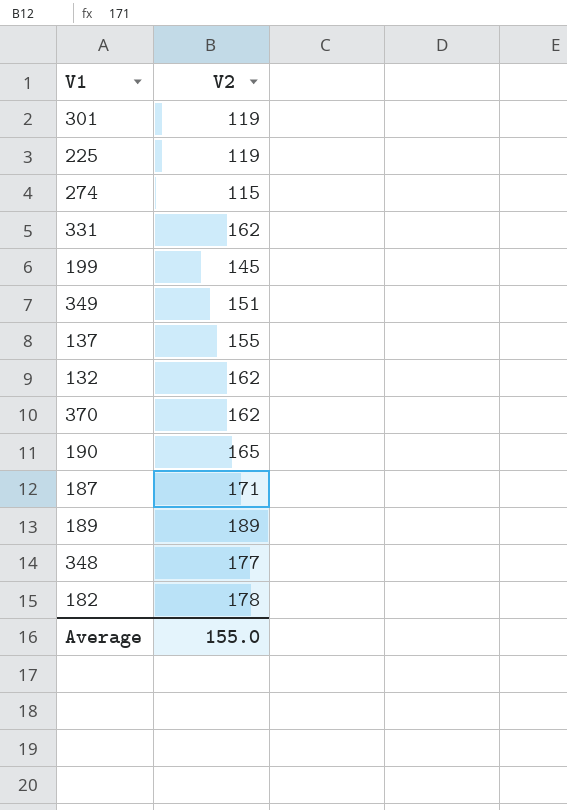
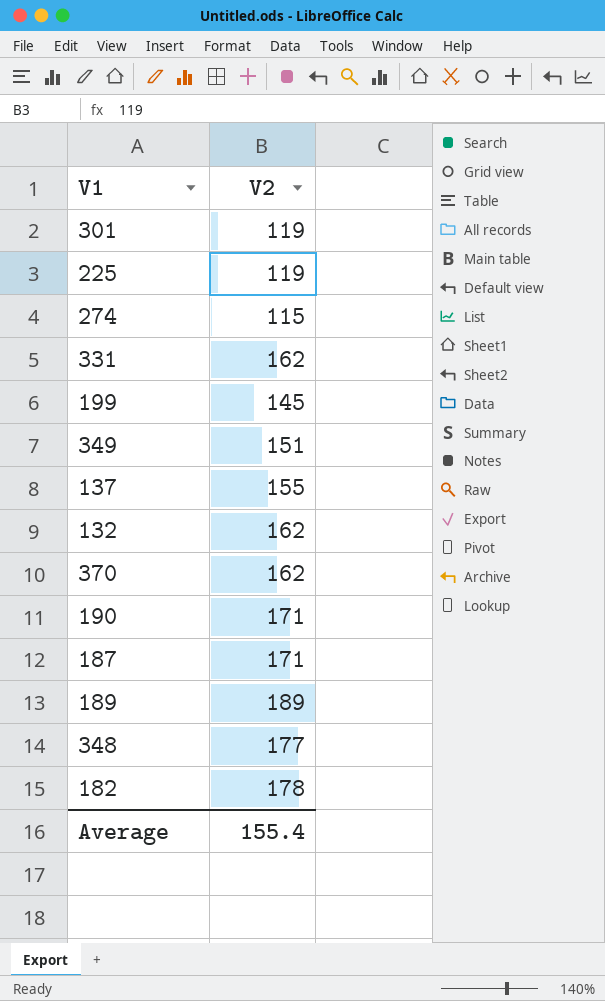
190 | V2: 165 -> 171
Average | V2: 155.0 -> 155.4

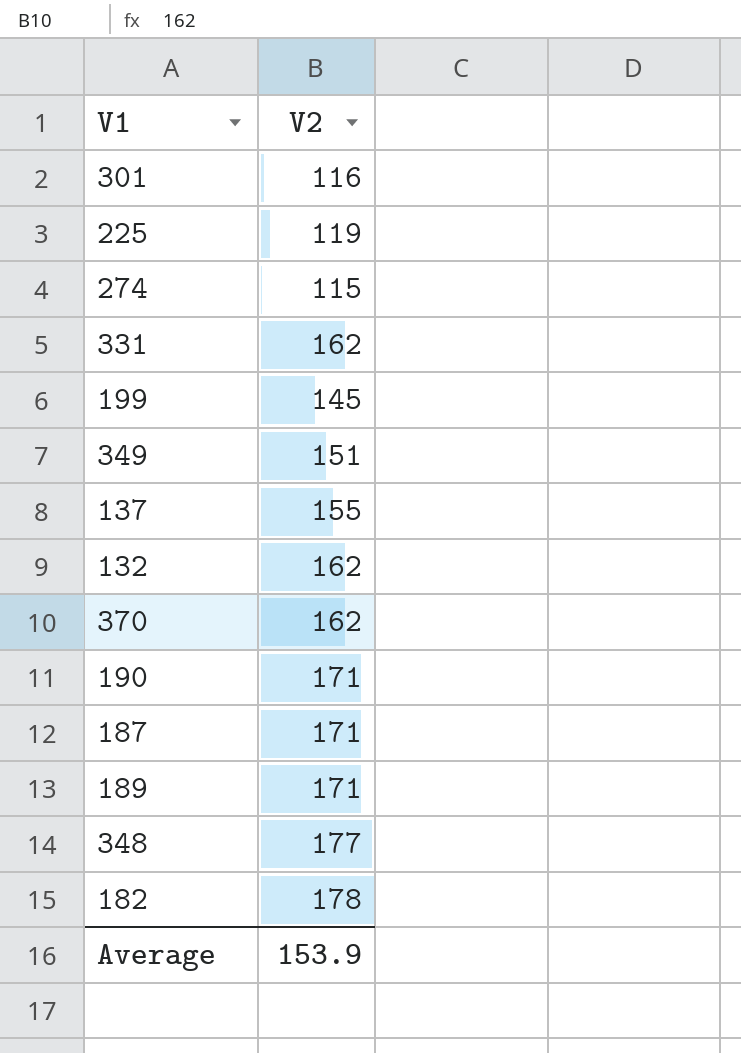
301 | V2: 119 -> 116
189 | V2: 189 -> 171
Average | V2: 155.4 -> 153.9

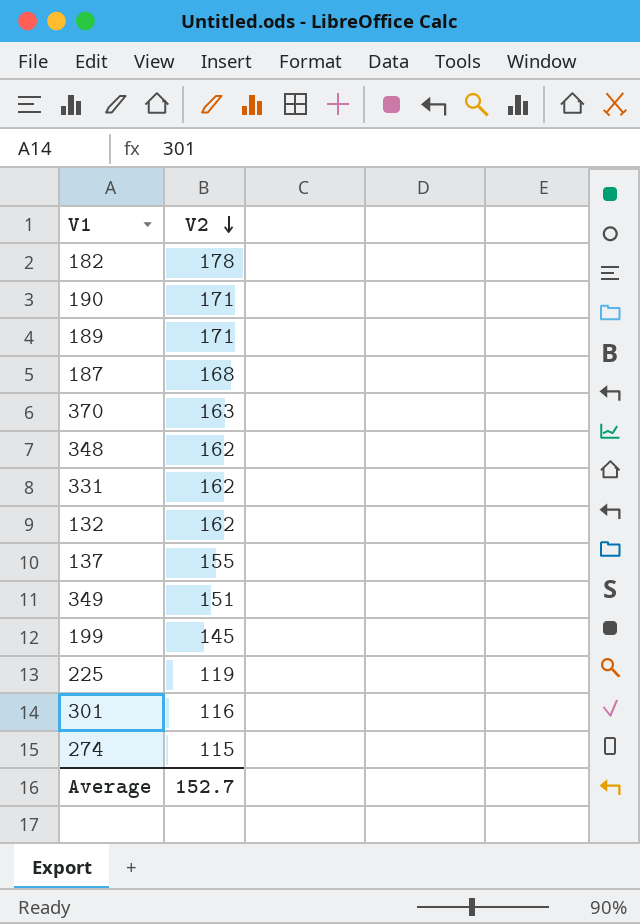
row order: none -> V2 descending
187 | V2: 171 -> 168
370 | V2: 162 -> 163
348 | V2: 177 -> 162
Average | V2: 153.9 -> 152.7

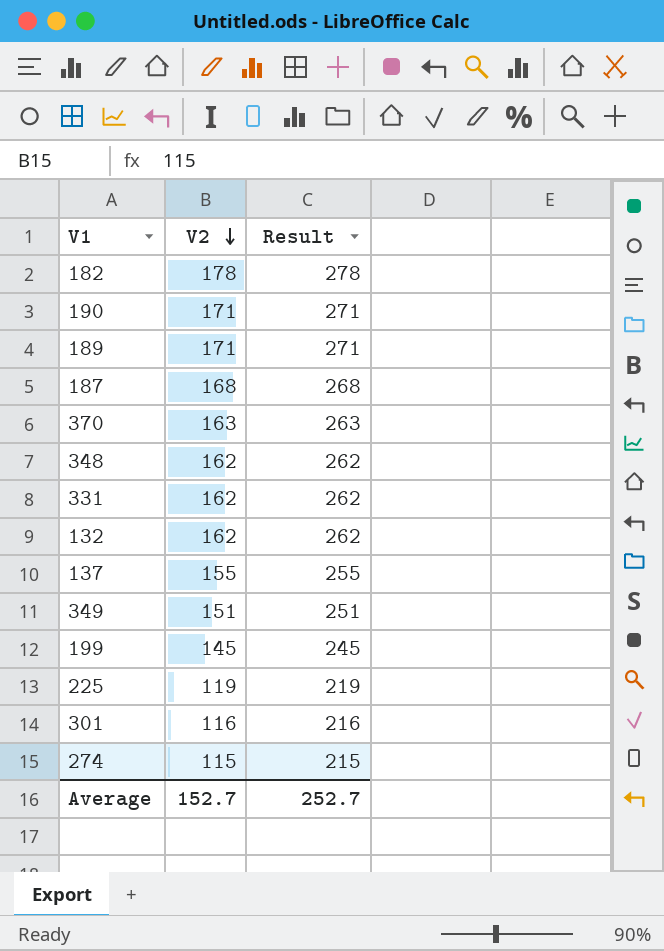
column Result | formula: none -> [V2] + 100

